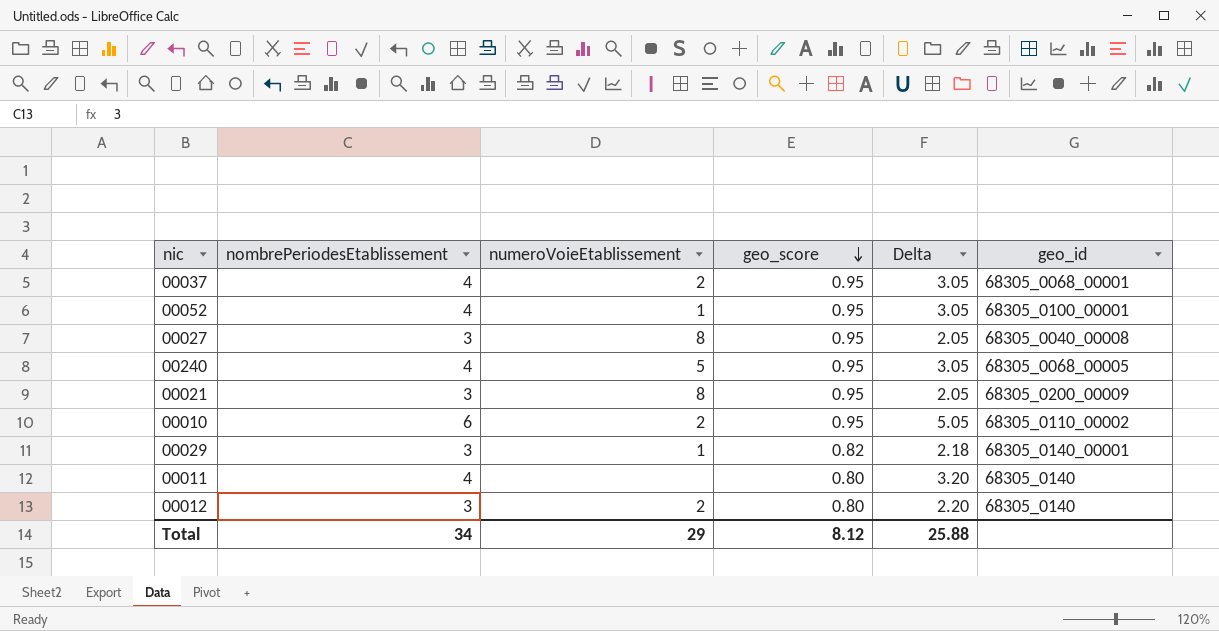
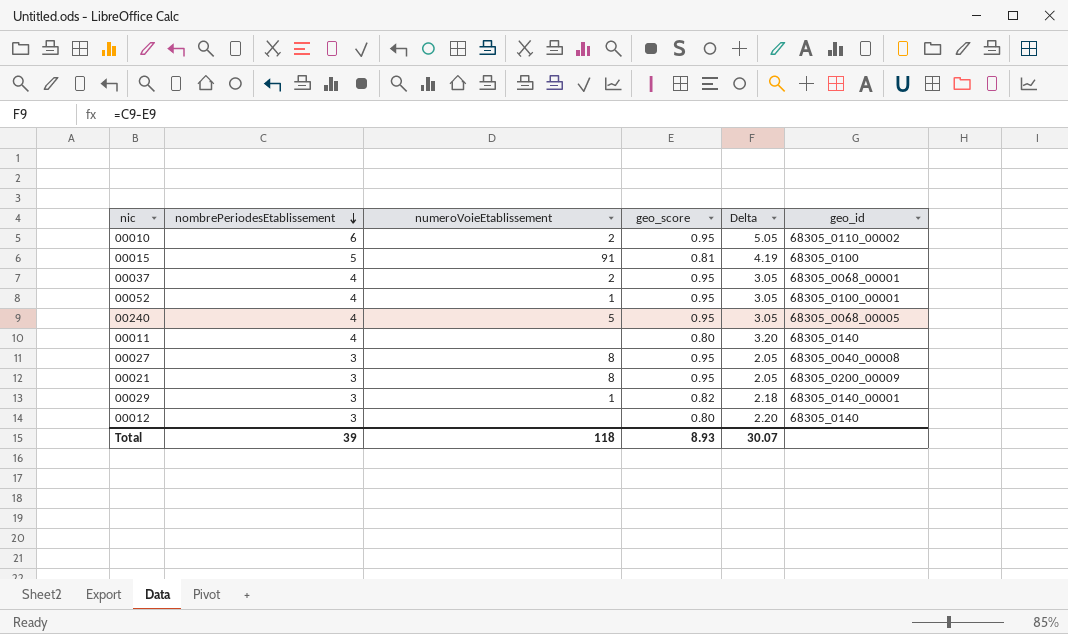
row order: geo_score descending -> nombrePeriodesEtablissement descending
row 00015: none -> 5 | 91 | 0.81 | 4.19 | 68305_0100
00012 | numeroVoieEtablissement: 2 -> none
Total | nombrePeriodesEtablissement: 34 -> 39
Total | numeroVoieEtablissement: 29 -> 118
Total | geo_score: 8.12 -> 8.93
Total | Delta: 25.88 -> 30.07

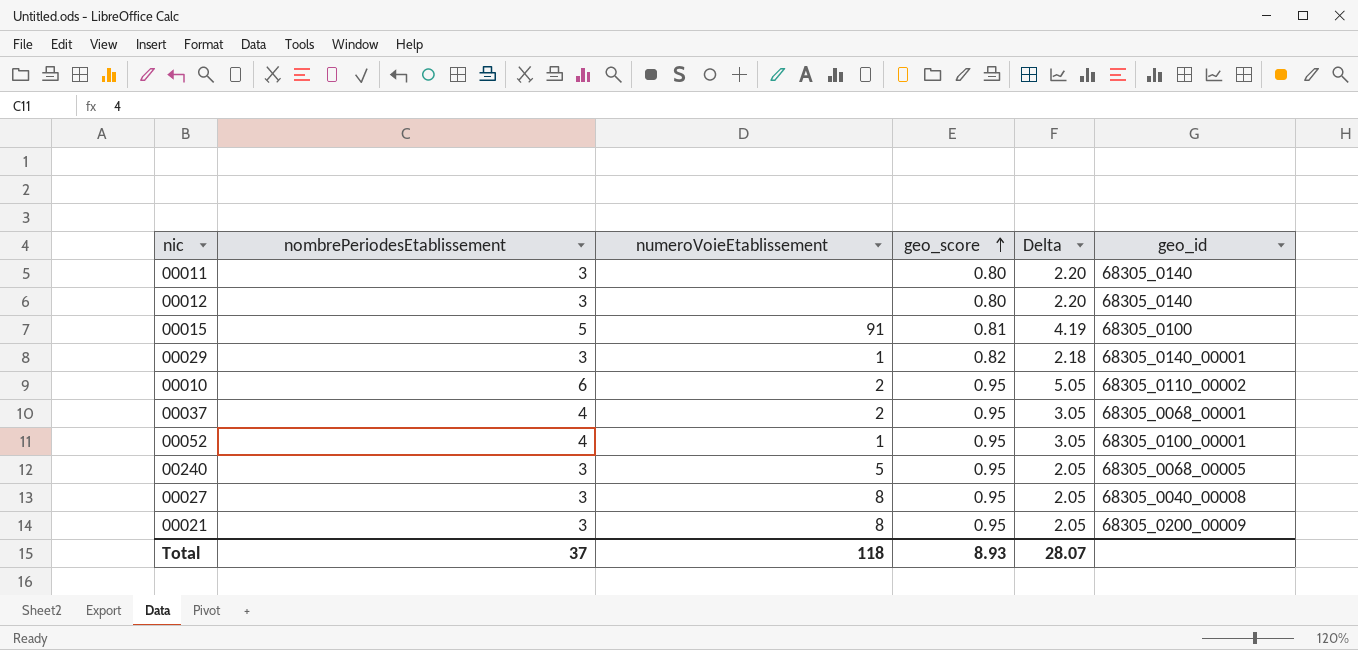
row order: nombrePeriodesEtablissement descending -> geo_score ascending
00011 | nombrePeriodesEtablissement: 4 -> 3
00011 | Delta: 3.20 -> 2.20
00240 | nombrePeriodesEtablissement: 4 -> 3
00240 | Delta: 3.05 -> 2.05
Total | nombrePeriodesEtablissement: 39 -> 37
Total | Delta: 30.07 -> 28.07

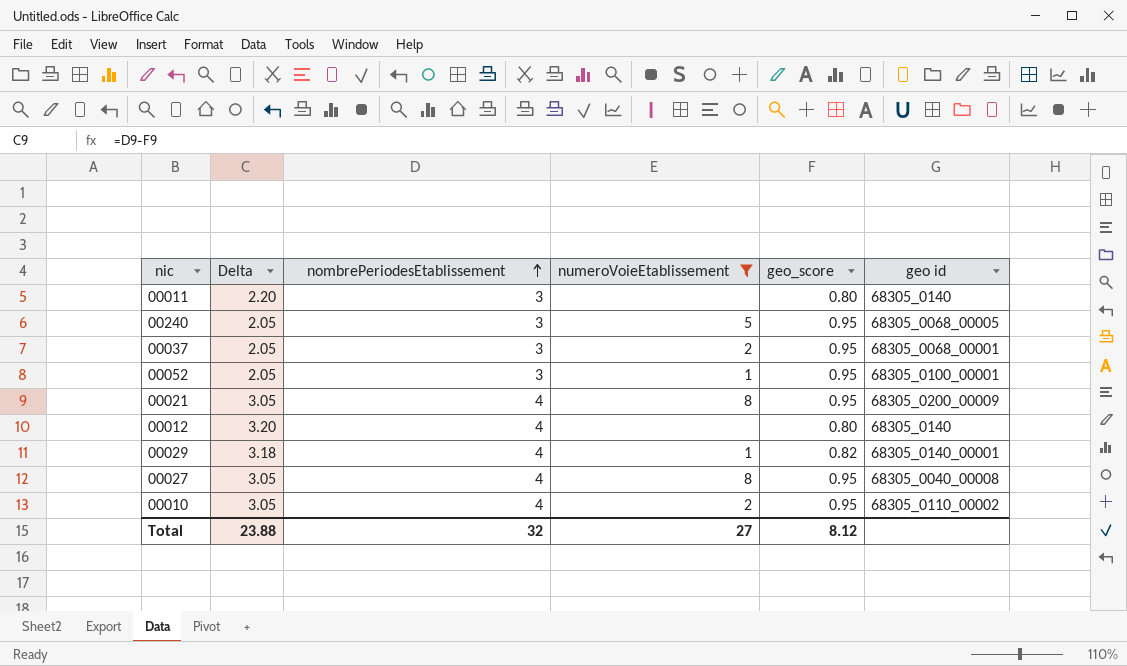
filter: none -> numeroVoieEtablissement != 91
row order: geo_score ascending -> nombrePeriodesEtablissement ascending
column Delta | position: 5 -> 2
column name: geo_id -> geo id
00037 | Delta: 3.05 -> 2.05
00037 | nombrePeriodesEtablissement: 4 -> 3
00052 | Delta: 3.05 -> 2.05
00052 | nombrePeriodesEtablissement: 4 -> 3
00021 | Delta: 2.05 -> 3.05
00021 | nombrePeriodesEtablissement: 3 -> 4
00012 | Delta: 2.20 -> 3.20
00012 | nombrePeriodesEtablissement: 3 -> 4
00029 | Delta: 2.18 -> 3.18
00029 | nombrePeriodesEtablissement: 3 -> 4
00027 | Delta: 2.05 -> 3.05
00027 | nombrePeriodesEtablissement: 3 -> 4
00010 | Delta: 5.05 -> 3.05
00010 | nombrePeriodesEtablissement: 6 -> 4
Total | Delta: 28.07 -> 23.88
Total | nombrePeriodesEtablissement: 37 -> 32
Total | numeroVoieEtablissement: 118 -> 27
Total | geo_score: 8.93 -> 8.12

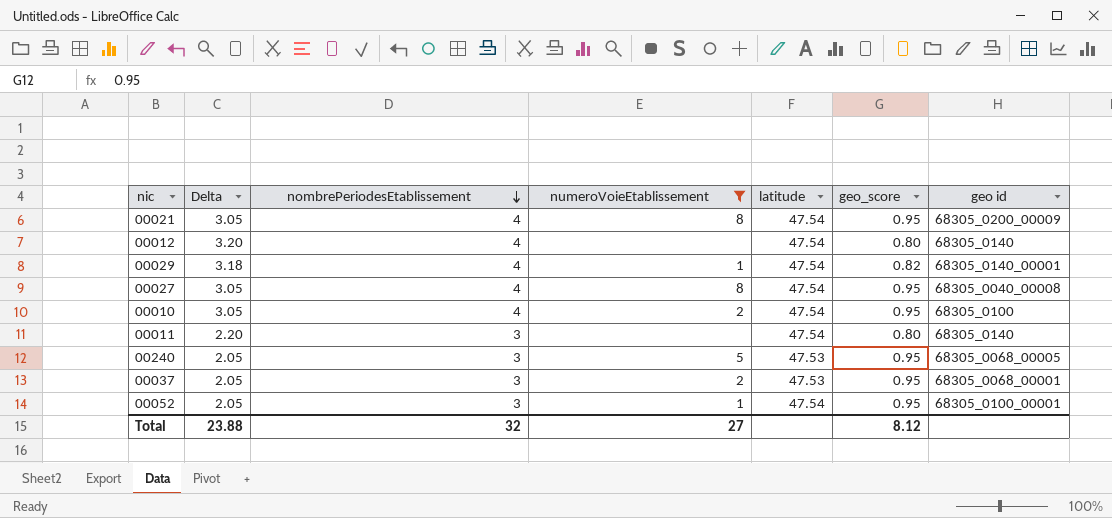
row order: nombrePeriodesEtablissement ascending -> nombrePeriodesEtablissement descending
column latitude | position: none -> 5
00010 | geo id: 68305_0110_00002 -> 68305_0100

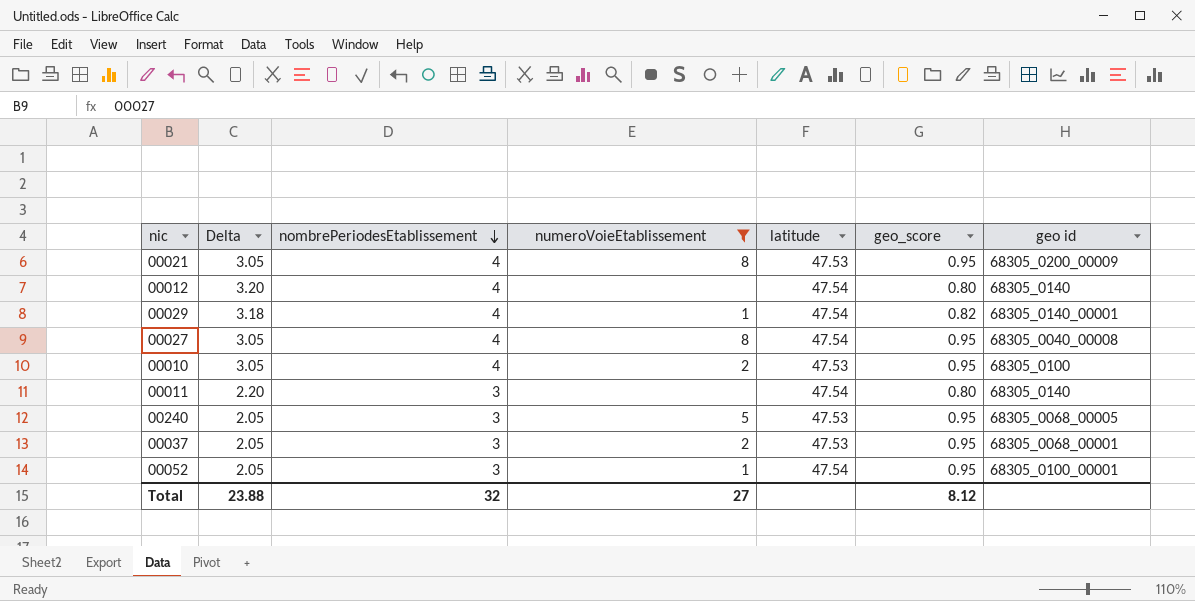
00021 | latitude: 47.54 -> 47.53
00010 | latitude: 47.54 -> 47.53

